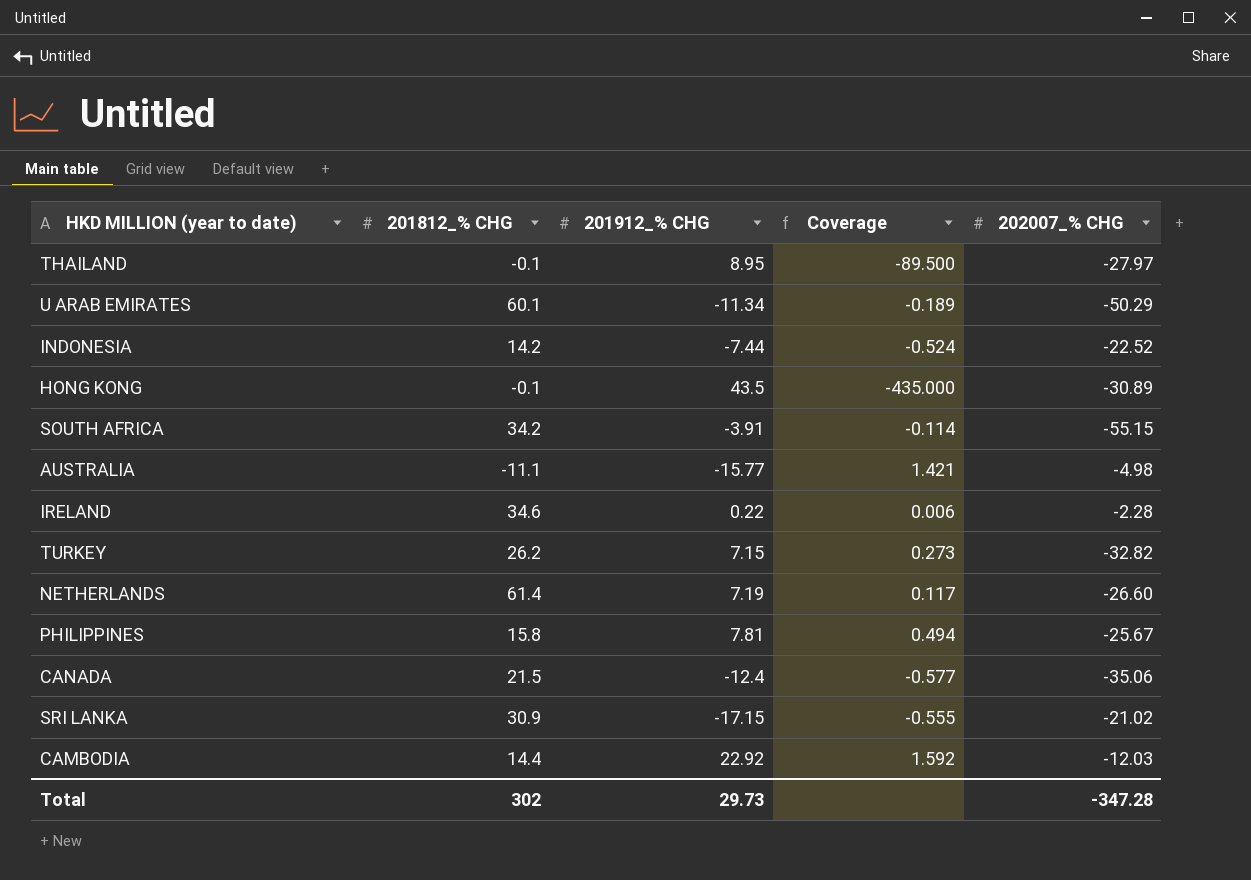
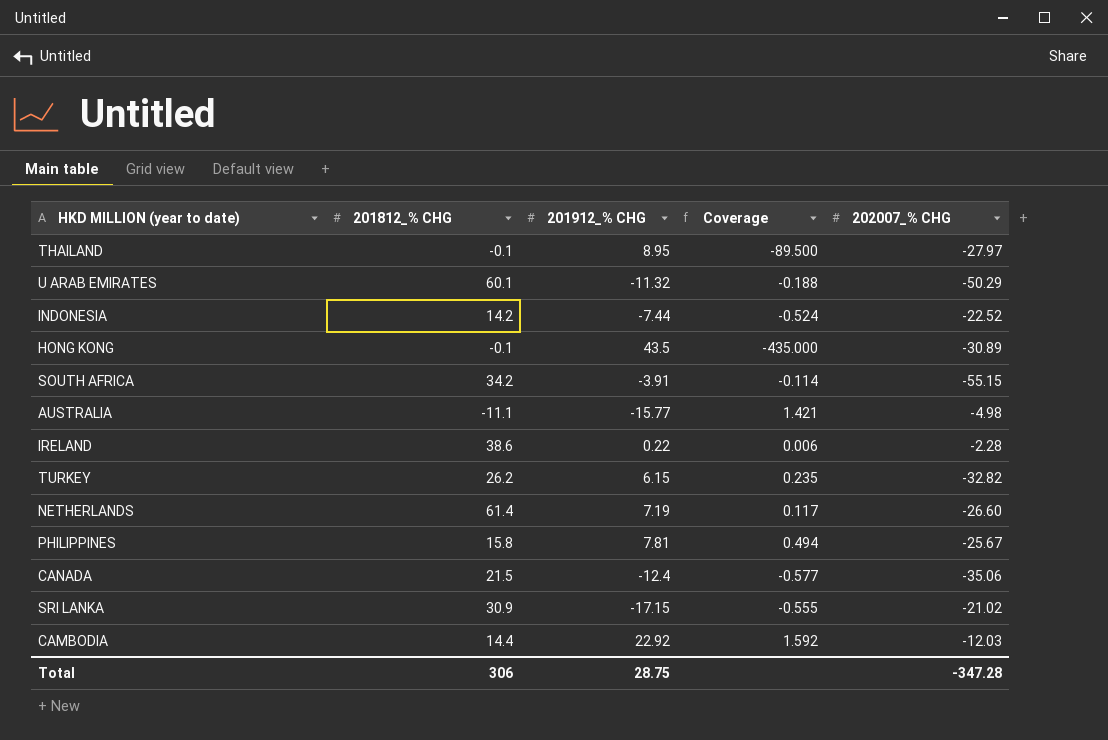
U ARAB EMIRATES | 201912_% CHG: -11.34 -> -11.32
U ARAB EMIRATES | Coverage: -0.189 -> -0.188
IRELAND | 201812_% CHG: 34.6 -> 38.6
TURKEY | 201912_% CHG: 7.15 -> 6.15
TURKEY | Coverage: 0.273 -> 0.235
Total | 201812_% CHG: 302 -> 306
Total | 201912_% CHG: 29.73 -> 28.75

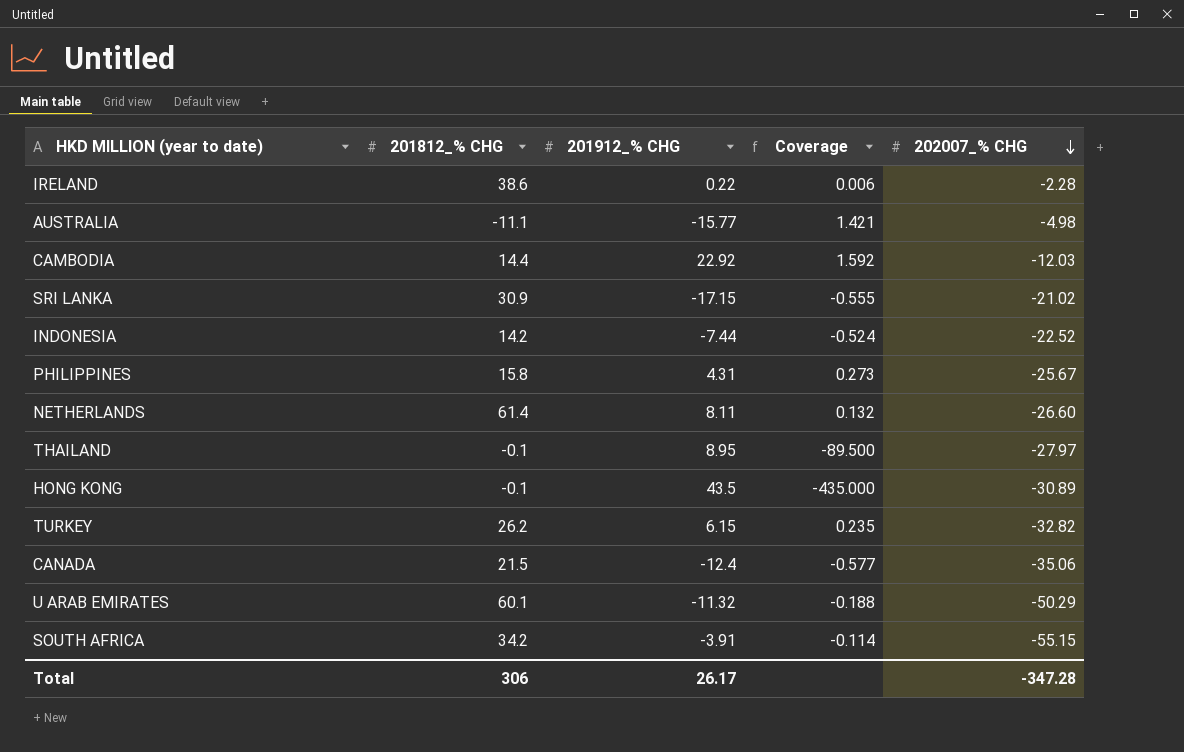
row order: none -> 202007_% CHG descending
PHILIPPINES | 201912_% CHG: 7.81 -> 4.31
PHILIPPINES | Coverage: 0.494 -> 0.273
NETHERLANDS | 201912_% CHG: 7.19 -> 8.11
NETHERLANDS | Coverage: 0.117 -> 0.132
Total | 201912_% CHG: 28.75 -> 26.17

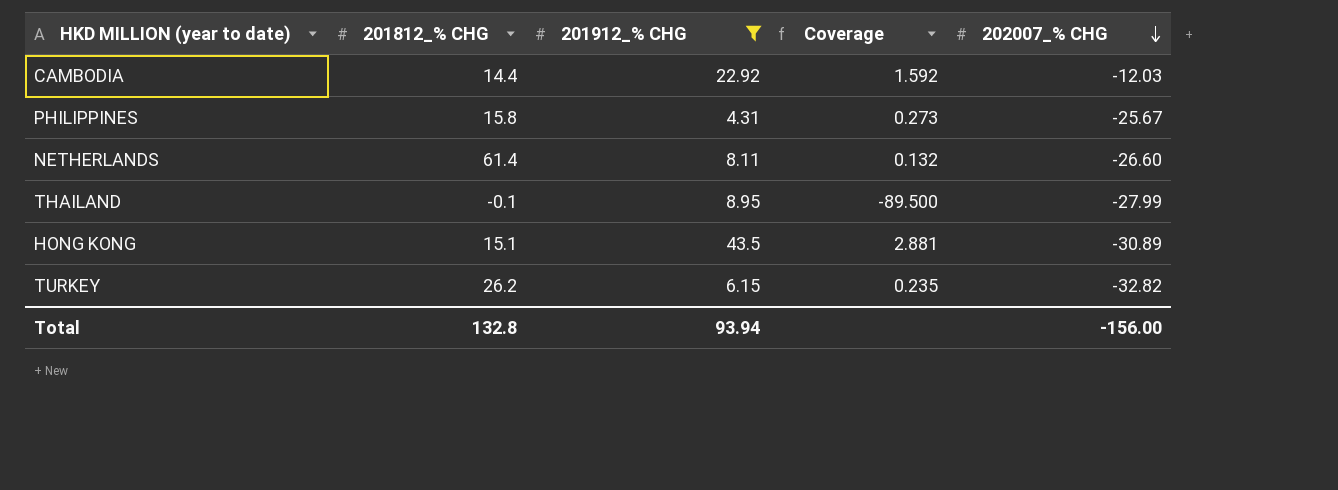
filter: none -> 201912_% CHG >= 4.31
THAILAND | 202007_% CHG: -27.97 -> -27.99
HONG KONG | 201812_% CHG: -0.1 -> 15.1
HONG KONG | Coverage: -435.000 -> 2.881
Total | 201812_% CHG: 306 -> 132.8
Total | 201912_% CHG: 26.17 -> 93.94
Total | 202007_% CHG: -347.28 -> -156.00

